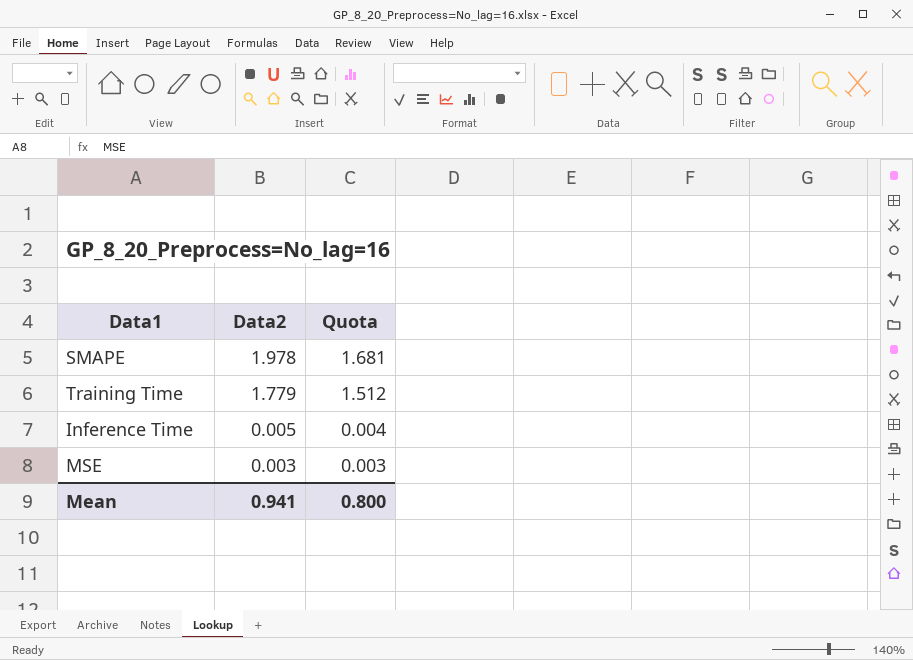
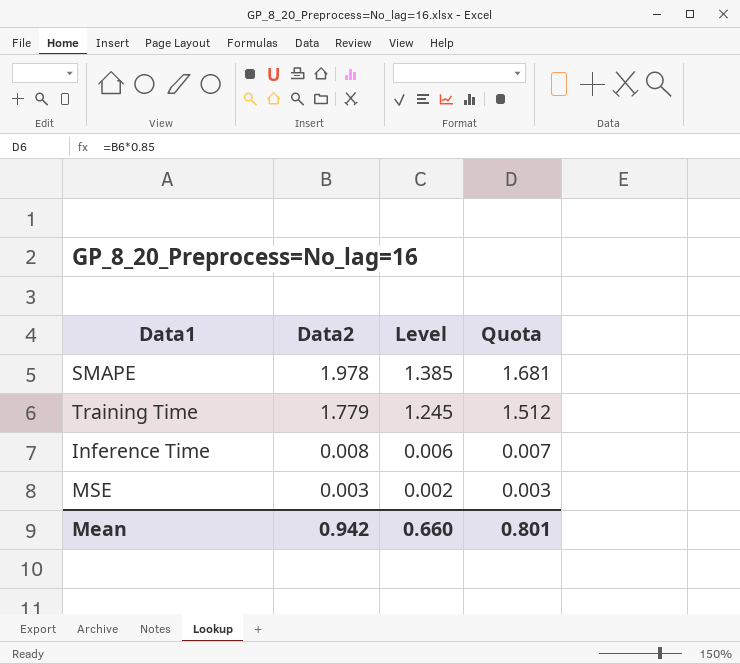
column Level | formula: none -> [Data2] * 0.7
Inference Time | Data2: 0.005 -> 0.008
Inference Time | Quota: 0.004 -> 0.007
Mean | Data2: 0.941 -> 0.942
Mean | Quota: 0.800 -> 0.801

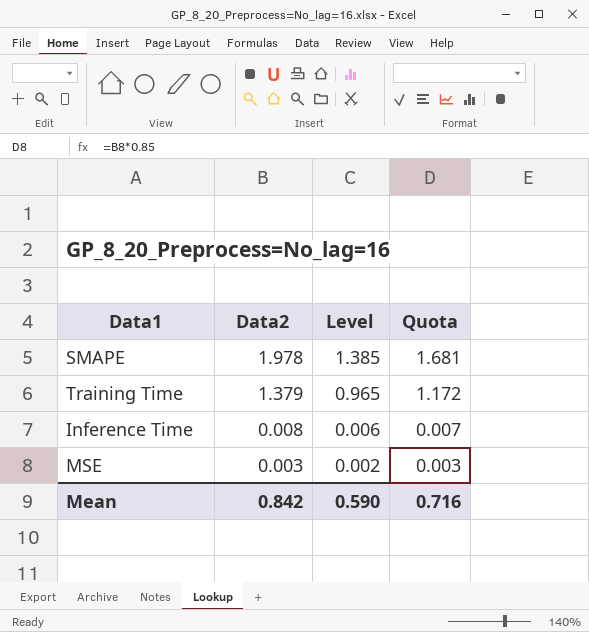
Training Time | Data2: 1.779 -> 1.379
Training Time | Level: 1.245 -> 0.965
Training Time | Quota: 1.512 -> 1.172
Mean | Data2: 0.942 -> 0.842
Mean | Level: 0.660 -> 0.590
Mean | Quota: 0.801 -> 0.716

